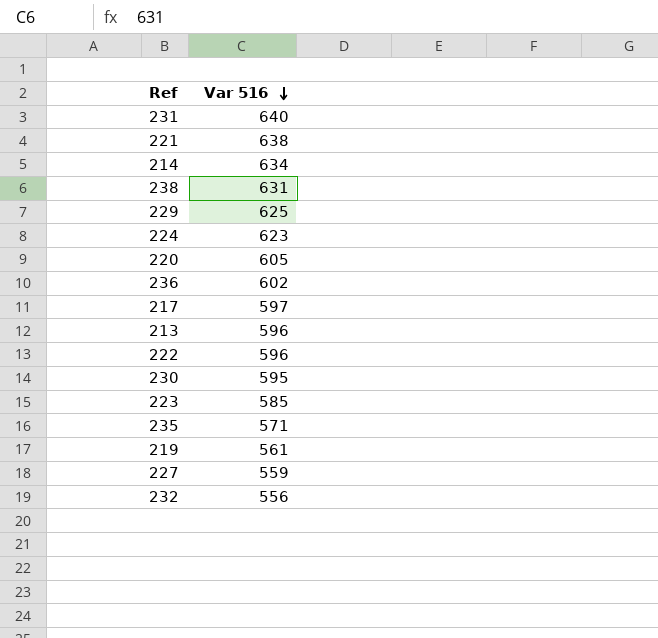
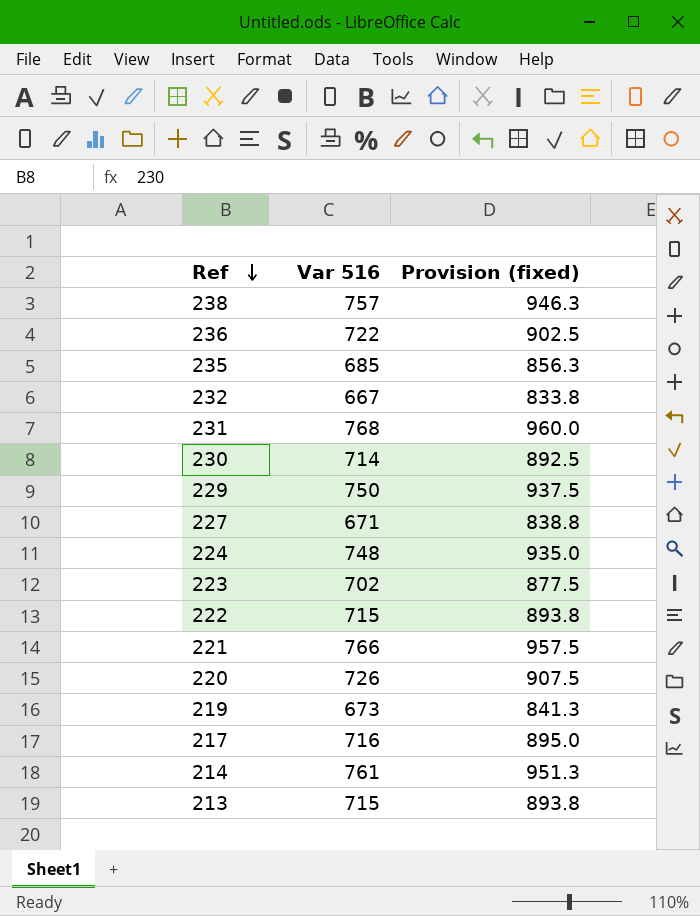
row order: Var 516 descending -> Ref descending
column Provision (fixed) | formula: none -> [Var 516] * 1.25
238 | Var 516: 631 -> 757
236 | Var 516: 602 -> 722
235 | Var 516: 571 -> 685
232 | Var 516: 556 -> 667
231 | Var 516: 640 -> 768
230 | Var 516: 595 -> 714
229 | Var 516: 625 -> 750
227 | Var 516: 559 -> 671
224 | Var 516: 623 -> 748
223 | Var 516: 585 -> 702
222 | Var 516: 596 -> 715
221 | Var 516: 638 -> 766
220 | Var 516: 605 -> 726
219 | Var 516: 561 -> 673
217 | Var 516: 597 -> 716
214 | Var 516: 634 -> 761
213 | Var 516: 596 -> 715

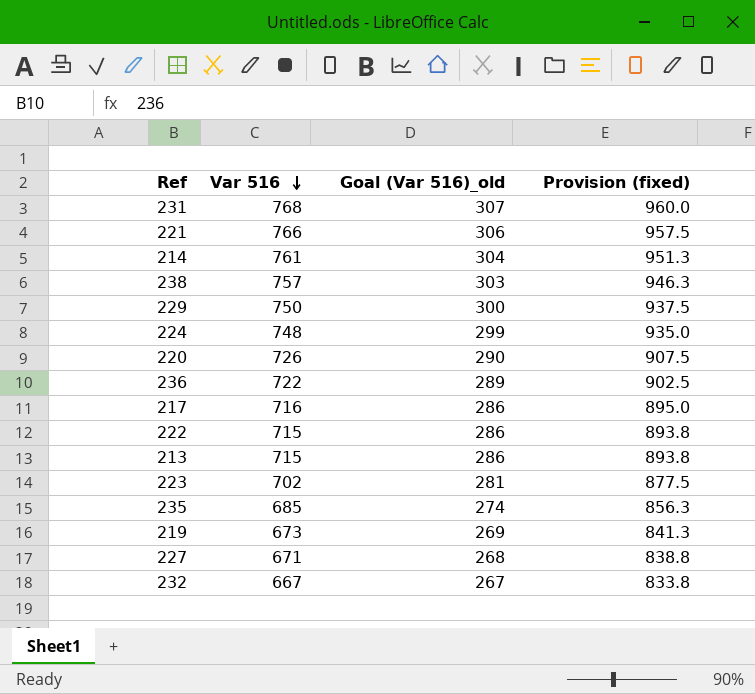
row order: Ref descending -> Var 516 descending
column Goal (Var 516)_old | formula: none -> [Var 516] * 0.4
row 230: 714 | 892.5 -> none

